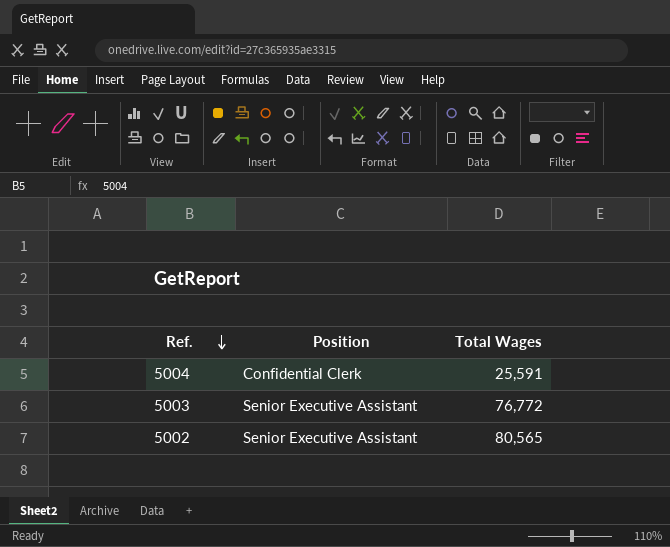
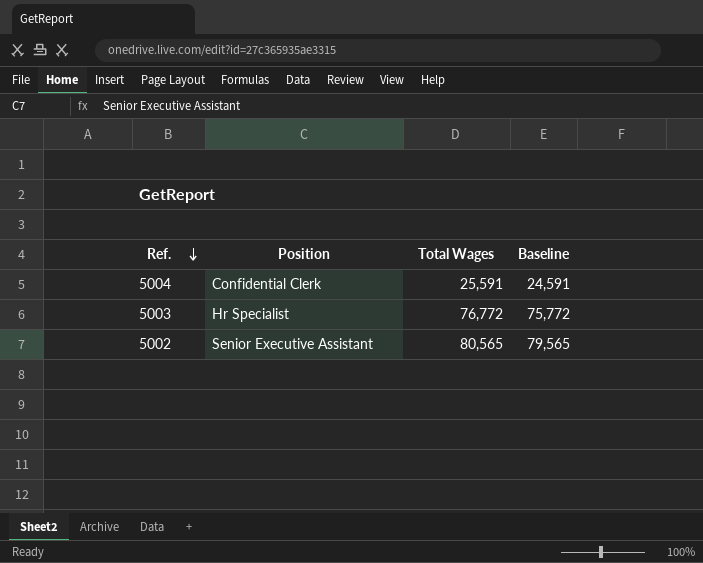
column Baseline | formula: none -> [Total Wages] - 1000
5003 | Position: Senior Executive Assistant -> Hr Specialist

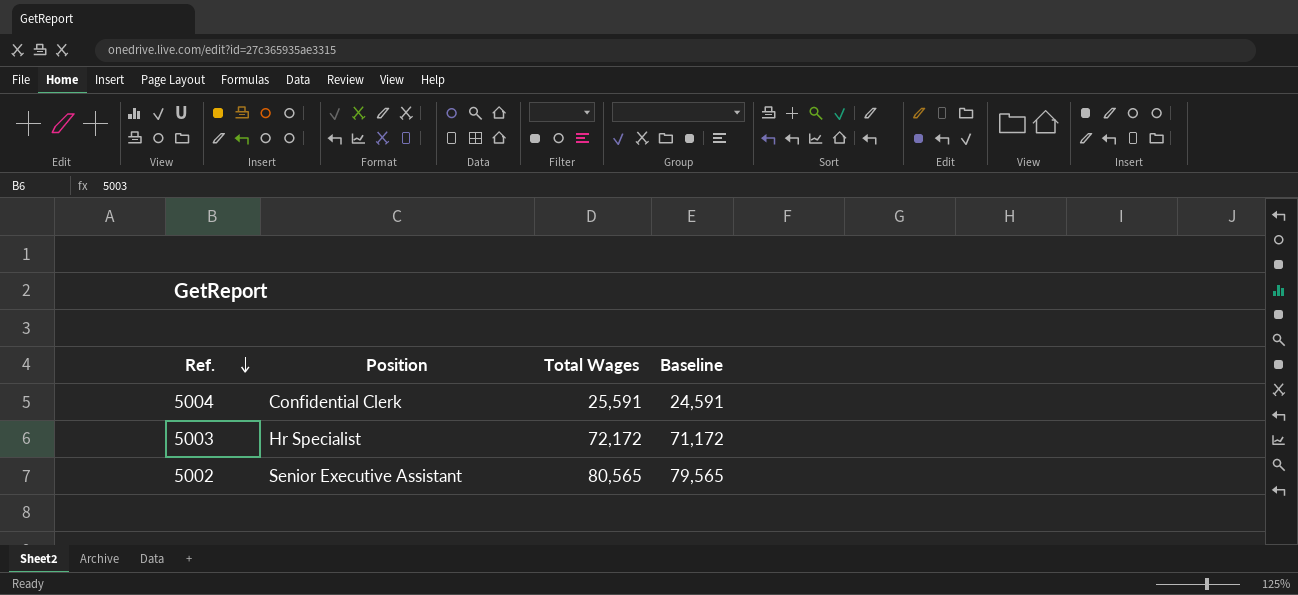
5003 | Total Wages: 76,772 -> 72,172
5003 | Baseline: 75,772 -> 71,172

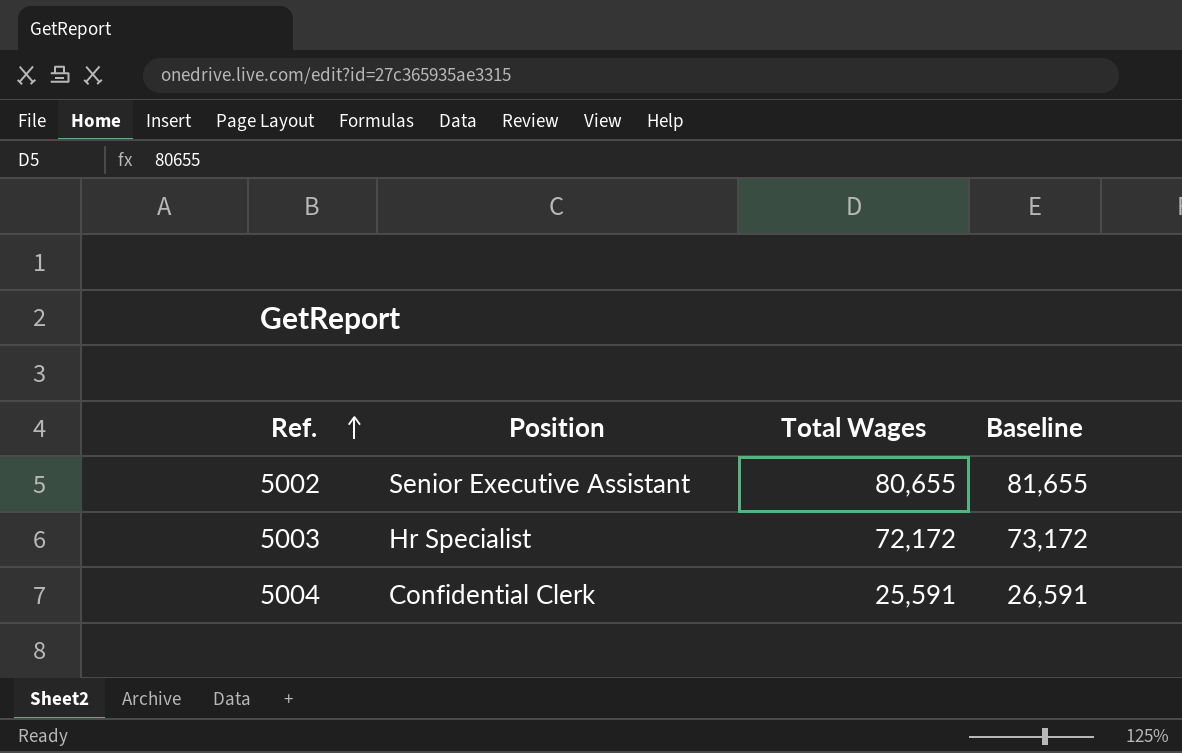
row order: Ref. descending -> Ref. ascending
column Baseline | formula: [Total Wages] - 1000 -> [Total Wages] + 1000
5002 | Total Wages: 80,565 -> 80,655

